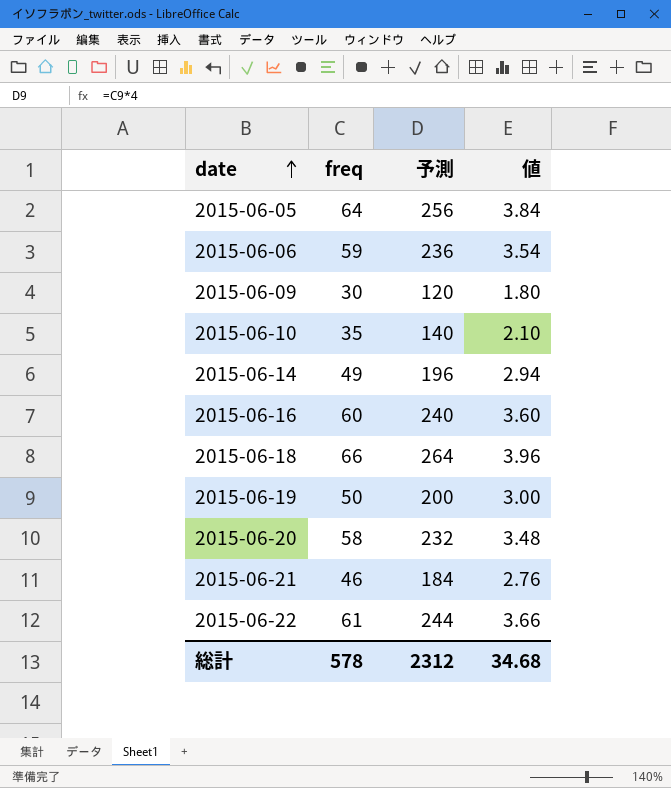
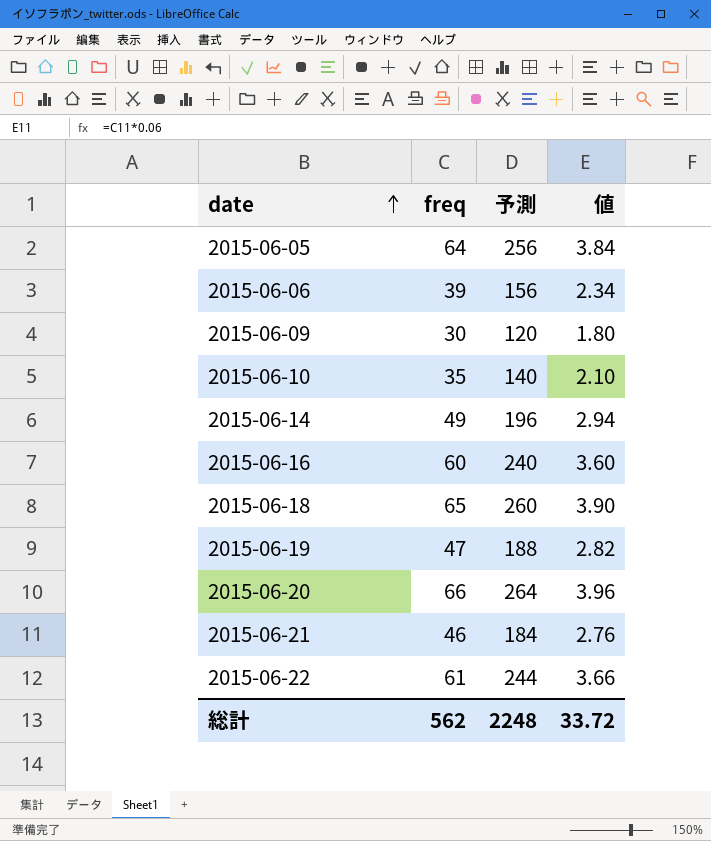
2015-06-06 | freq: 59 -> 39
2015-06-06 | 予測: 236 -> 156
2015-06-06 | 値: 3.54 -> 2.34
2015-06-18 | freq: 66 -> 65
2015-06-18 | 予測: 264 -> 260
2015-06-18 | 値: 3.96 -> 3.90
2015-06-19 | freq: 50 -> 47
2015-06-19 | 予測: 200 -> 188
2015-06-19 | 値: 3.00 -> 2.82
2015-06-20 | freq: 58 -> 66
2015-06-20 | 予測: 232 -> 264
2015-06-20 | 値: 3.48 -> 3.96
総計 | freq: 578 -> 562
総計 | 予測: 2312 -> 2248
総計 | 値: 34.68 -> 33.72

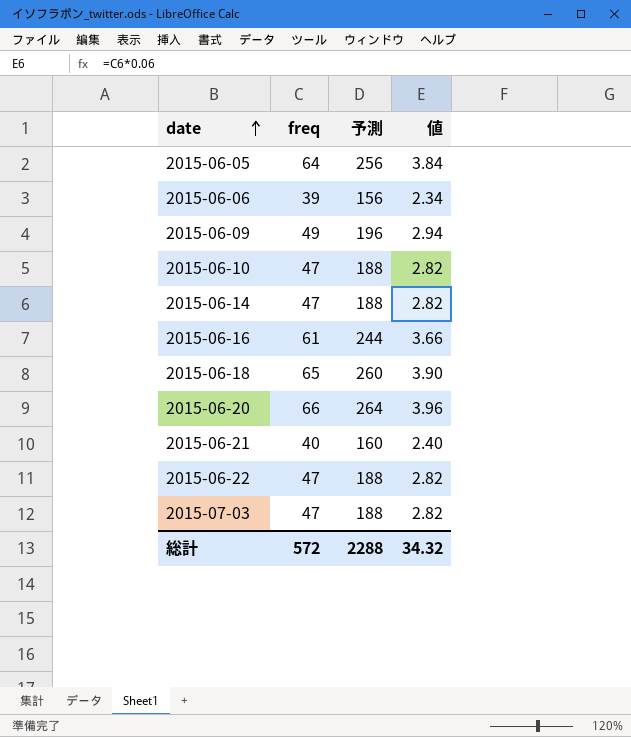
row 2015-06-19: 47 | 188 | 2.82 -> none
2015-06-09 | freq: 30 -> 49
2015-06-09 | 予測: 120 -> 196
2015-06-09 | 値: 1.80 -> 2.94
2015-06-10 | freq: 35 -> 47
2015-06-10 | 予測: 140 -> 188
2015-06-10 | 値: 2.10 -> 2.82
2015-06-14 | freq: 49 -> 47
2015-06-14 | 予測: 196 -> 188
2015-06-14 | 値: 2.94 -> 2.82
2015-06-16 | freq: 60 -> 61
2015-06-16 | 予測: 240 -> 244
2015-06-16 | 値: 3.60 -> 3.66
2015-06-21 | freq: 46 -> 40
2015-06-21 | 予測: 184 -> 160
2015-06-21 | 値: 2.76 -> 2.40
2015-06-22 | freq: 61 -> 47
2015-06-22 | 予測: 244 -> 188
2015-06-22 | 値: 3.66 -> 2.82
row 2015-07-03: none -> 47 | 188 | 2.82
総計 | freq: 562 -> 572
総計 | 予測: 2248 -> 2288
総計 | 値: 33.72 -> 34.32

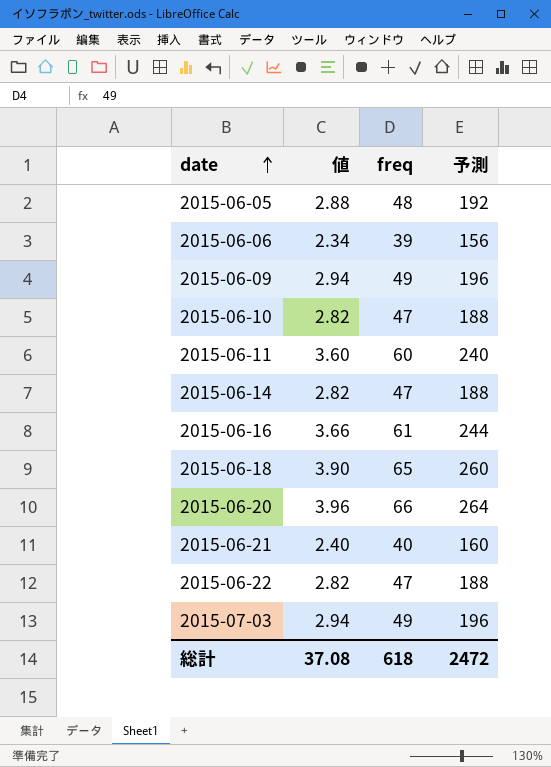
column 値 | position: 4 -> 2
2015-06-05 | 値: 3.84 -> 2.88
2015-06-05 | freq: 64 -> 48
2015-06-05 | 予測: 256 -> 192
row 2015-06-11: none -> 3.60 | 60 | 240
2015-07-03 | 値: 2.82 -> 2.94
2015-07-03 | freq: 47 -> 49
2015-07-03 | 予測: 188 -> 196
総計 | 値: 34.32 -> 37.08
総計 | freq: 572 -> 618
総計 | 予測: 2288 -> 2472

